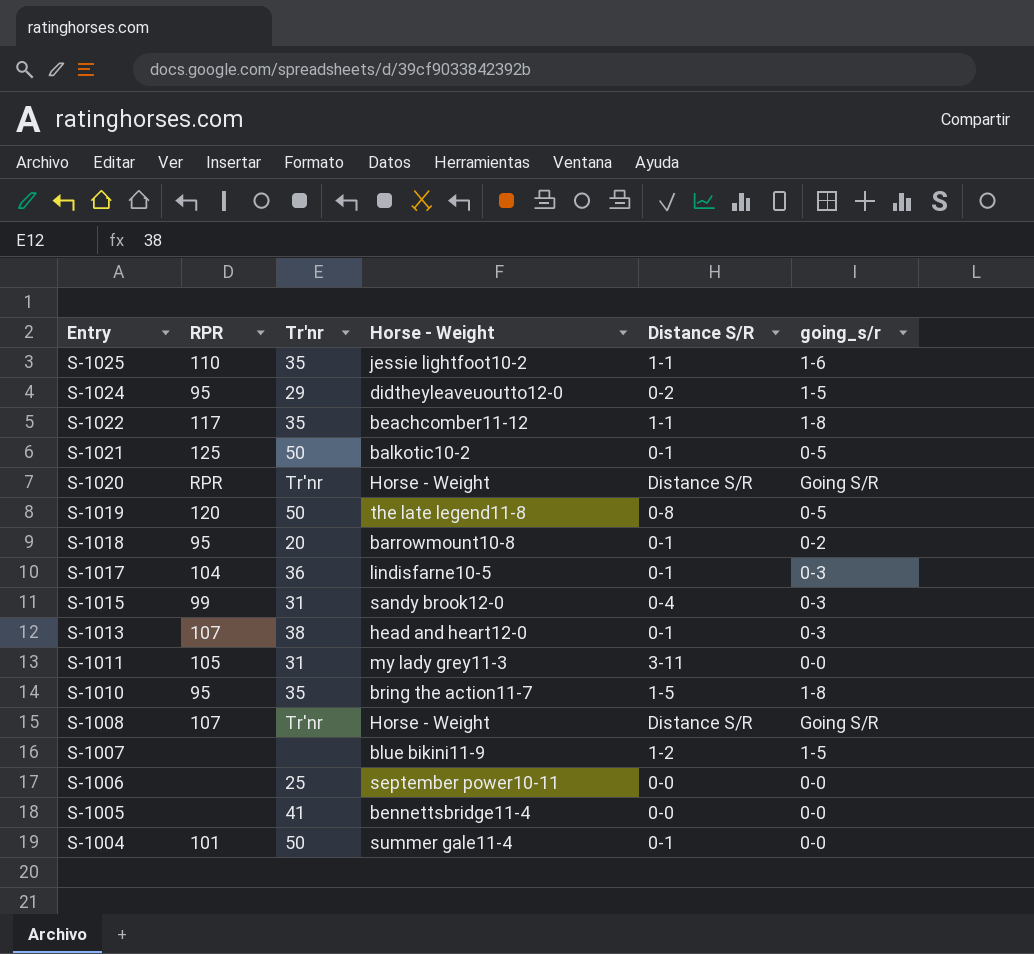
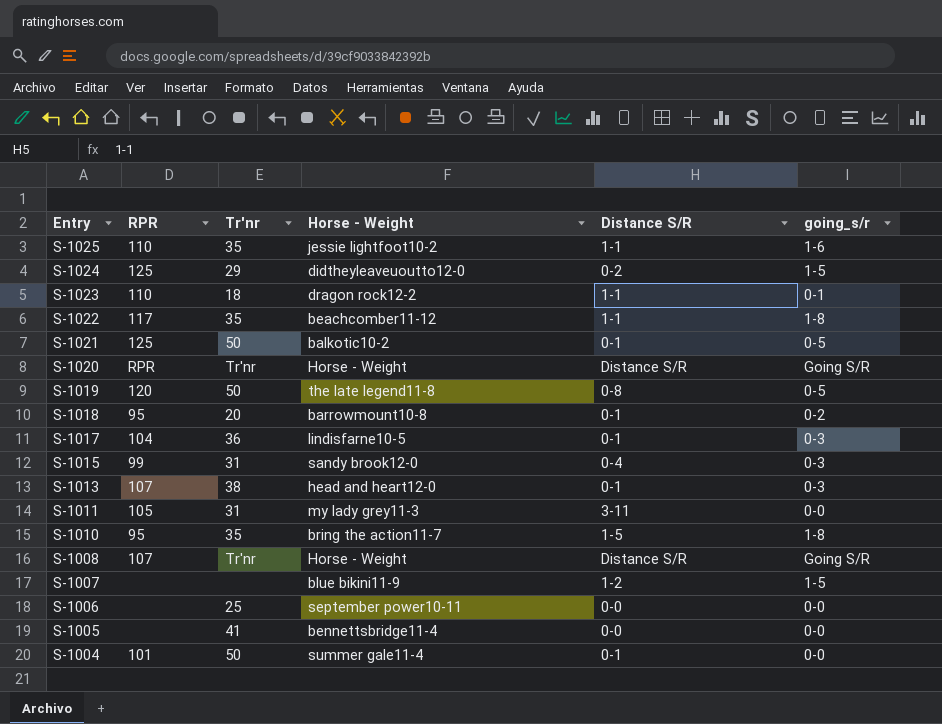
S-1024 | RPR: 95 -> 125
row S-1023: none -> 110 | 18 | dragon rock12-2 | 1-1 | 0-1

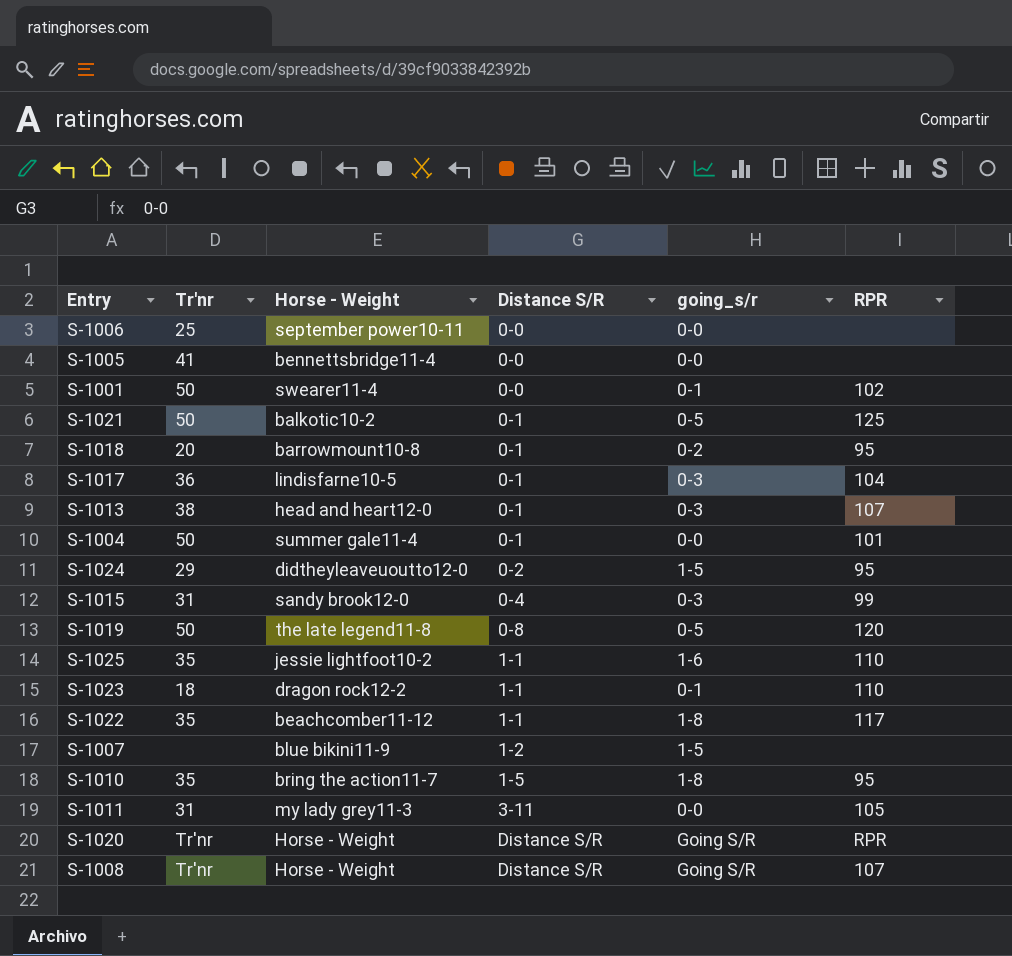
row order: Entry descending -> Distance S/R ascending
column RPR | position: 2 -> 6
row S-1001: none -> 50 | swearer11-4 | 0-0 | 0-1 | 102
S-1024 | RPR: 125 -> 95

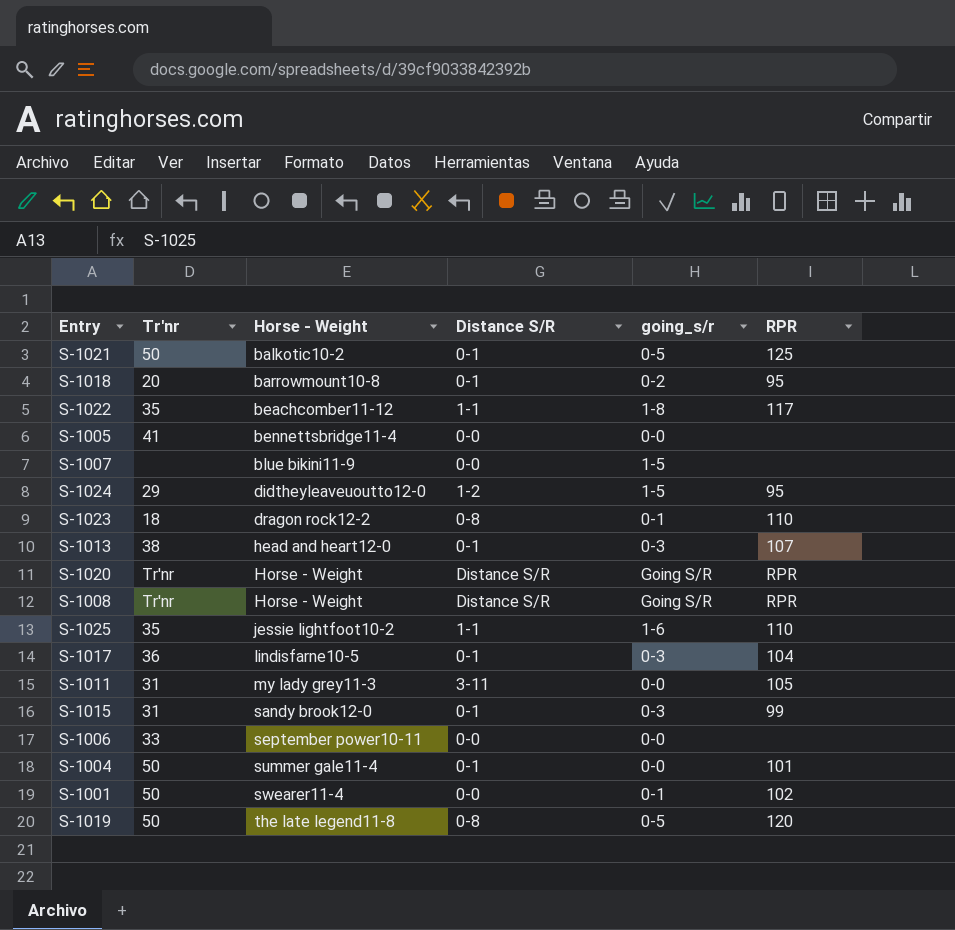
row order: Distance S/R ascending -> Horse - Weight ascending
row S-1010: 35 | bring the action11-7 | 1-5 | 1-8 | 95 -> none
S-1007 | Distance S/R: 1-2 -> 0-0
S-1024 | Distance S/R: 0-2 -> 1-2
S-1023 | Distance S/R: 1-1 -> 0-8
S-1008 | RPR: 107 -> RPR
S-1015 | Distance S/R: 0-4 -> 0-1
S-1006 | Tr'nr: 25 -> 33

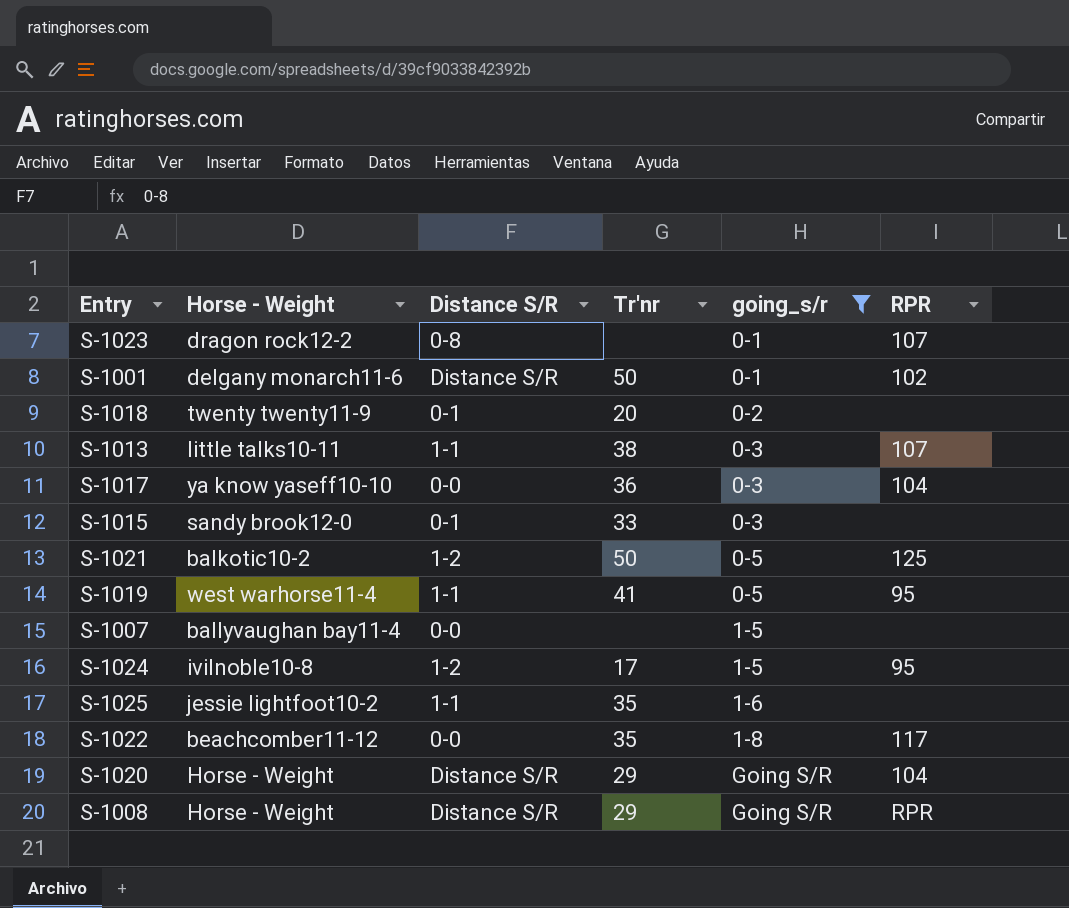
filter: none -> going_s/r != 0-0
row order: Horse - Weight ascending -> going_s/r ascending
column Tr'nr | position: 2 -> 4
S-1023 | Tr'nr: 18 -> none
S-1023 | RPR: 110 -> 107
S-1001 | Horse - Weight: swearer11-4 -> delgany monarch11-6
S-1001 | Distance S/R: 0-0 -> Distance S/R
S-1018 | Horse - Weight: barrowmount10-8 -> twenty twenty11-9
S-1018 | RPR: 95 -> none
S-1013 | Horse - Weight: head and heart12-0 -> little talks10-11
S-1013 | Distance S/R: 0-1 -> 1-1
S-1017 | Horse - Weight: lindisfarne10-5 -> ya know yaseff10-10
S-1017 | Distance S/R: 0-1 -> 0-0
S-1015 | Tr'nr: 31 -> 33
S-1015 | RPR: 99 -> none
S-1021 | Distance S/R: 0-1 -> 1-2
S-1019 | Horse - Weight: the late legend11-8 -> west warhorse11-4
S-1019 | Distance S/R: 0-8 -> 1-1
S-1019 | Tr'nr: 50 -> 41
S-1019 | RPR: 120 -> 95
S-1007 | Horse - Weight: blue bikini11-9 -> ballyvaughan bay11-4
S-1024 | Horse - Weight: didtheyleaveuoutto12-0 -> ivilnoble10-8
S-1024 | Tr'nr: 29 -> 17
S-1025 | RPR: 110 -> none
S-1022 | Distance S/R: 1-1 -> 0-0
S-1020 | Tr'nr: Tr'nr -> 29
S-1020 | RPR: RPR -> 104
S-1008 | Tr'nr: Tr'nr -> 29

